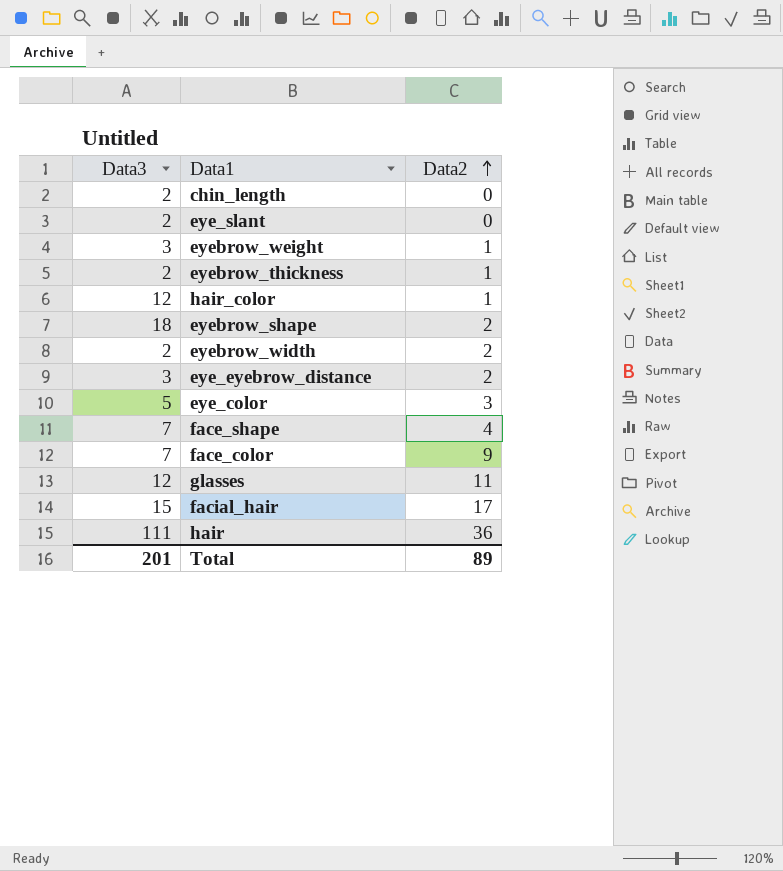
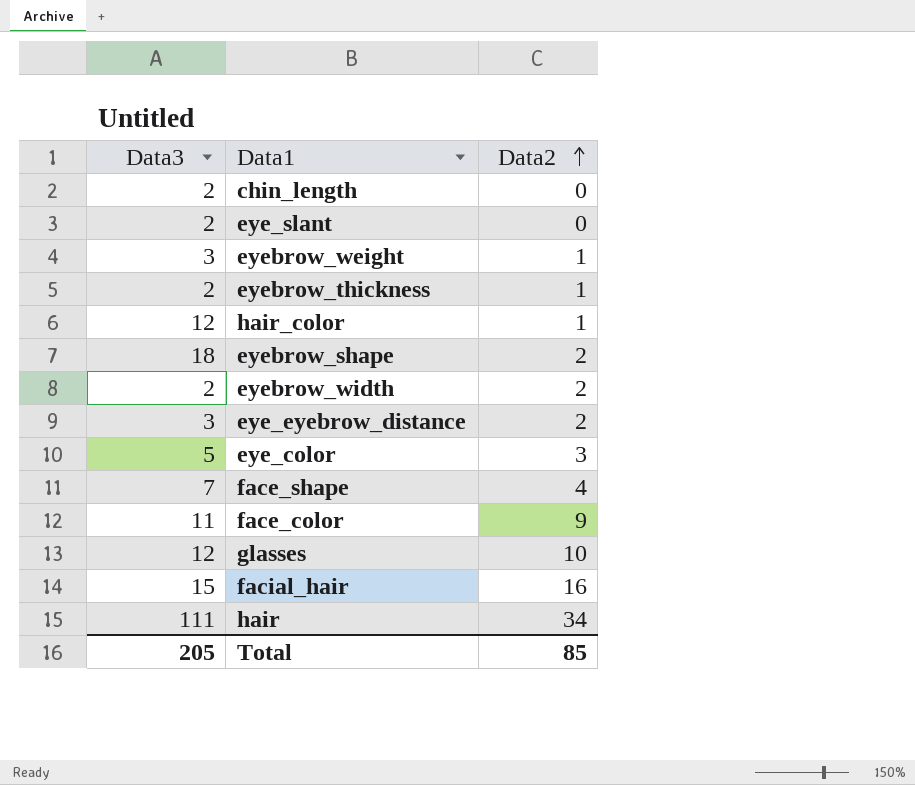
face_color | Data3: 7 -> 11
glasses | Data2: 11 -> 10
facial_hair | Data2: 17 -> 16
hair | Data2: 36 -> 34
Total | Data3: 201 -> 205
Total | Data2: 89 -> 85

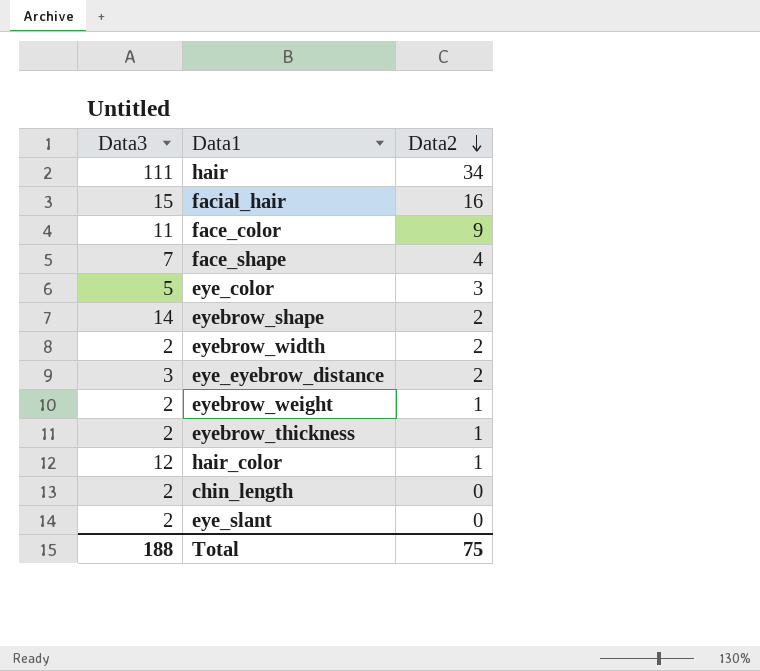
row order: Data2 ascending -> Data2 descending
row glasses: 12 | 10 -> none
eyebrow_shape | Data3: 18 -> 14
eyebrow_weight | Data3: 3 -> 2
Total | Data3: 205 -> 188
Total | Data2: 85 -> 75

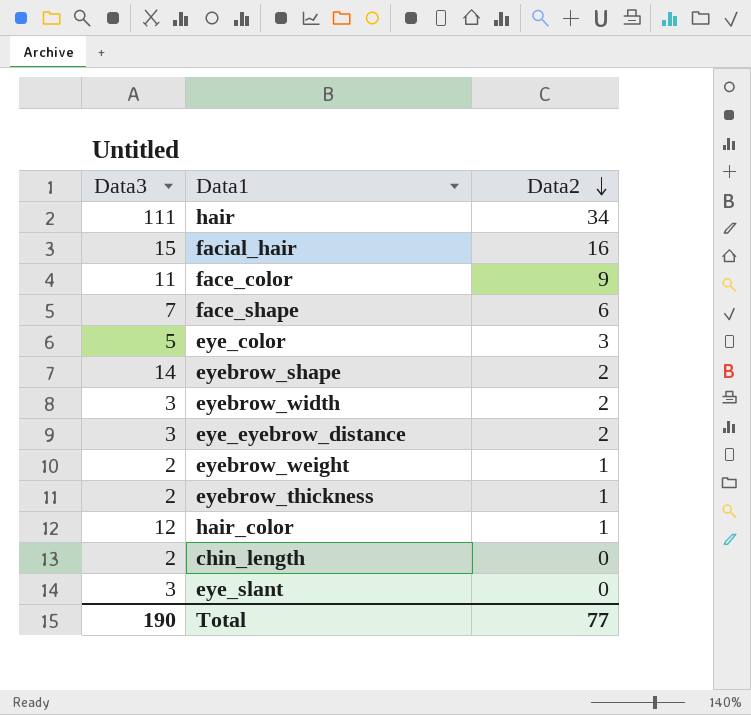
face_shape | Data2: 4 -> 6
eyebrow_width | Data3: 2 -> 3
eye_slant | Data3: 2 -> 3
Total | Data3: 188 -> 190
Total | Data2: 75 -> 77

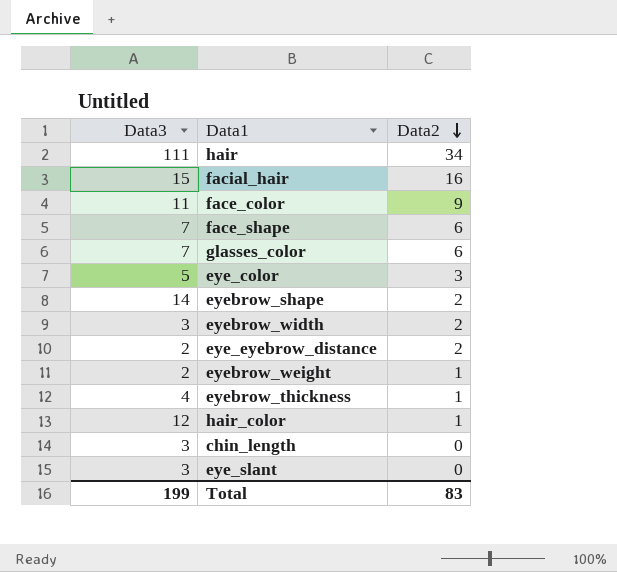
row glasses_color: none -> 7 | 6
eye_eyebrow_distance | Data3: 3 -> 2
eyebrow_thickness | Data3: 2 -> 4
chin_length | Data3: 2 -> 3
Total | Data3: 190 -> 199
Total | Data2: 77 -> 83

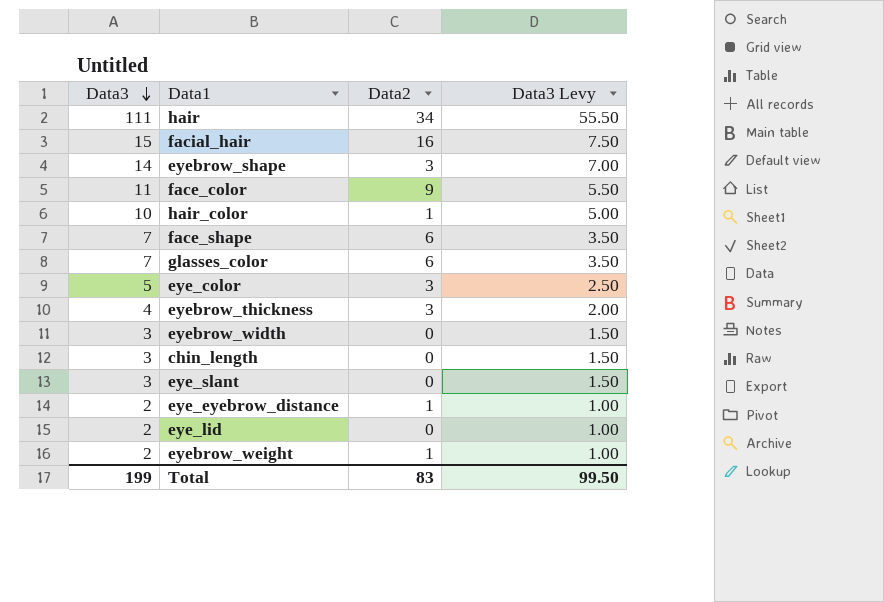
row order: Data2 descending -> Data3 descending
column Data3 Levy | formula: none -> [Data3] * 0.5
eyebrow_shape | Data2: 2 -> 3
hair_color | Data3: 12 -> 10
eyebrow_thickness | Data2: 1 -> 3
eyebrow_width | Data2: 2 -> 0
eye_eyebrow_distance | Data2: 2 -> 1
row eye_lid: none -> 2 | 0 | 1.00

